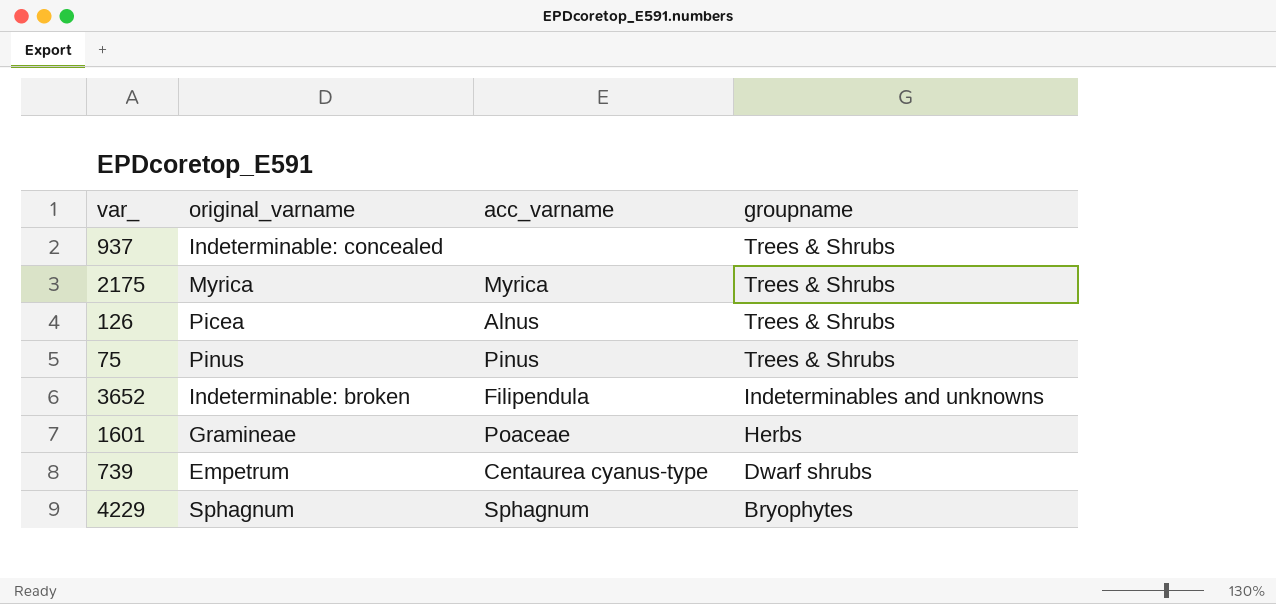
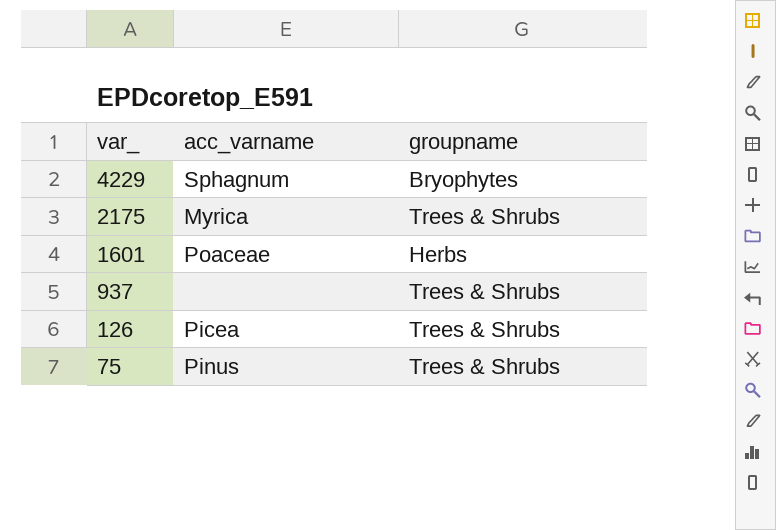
row order: groupname descending -> var_ descending
column original_varname | position: 2 -> none
row 3652: Indeterminable: broken | Filipendula | Indeterminables and unknowns -> none
row 739: Empetrum | Centaurea cyanus-type | Dwarf shrubs -> none
126 | acc_varname: Alnus -> Picea

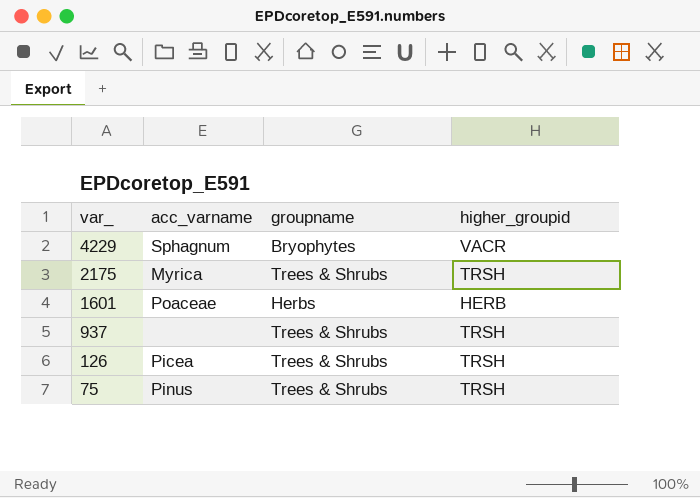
column higher_groupid | position: none -> 4

